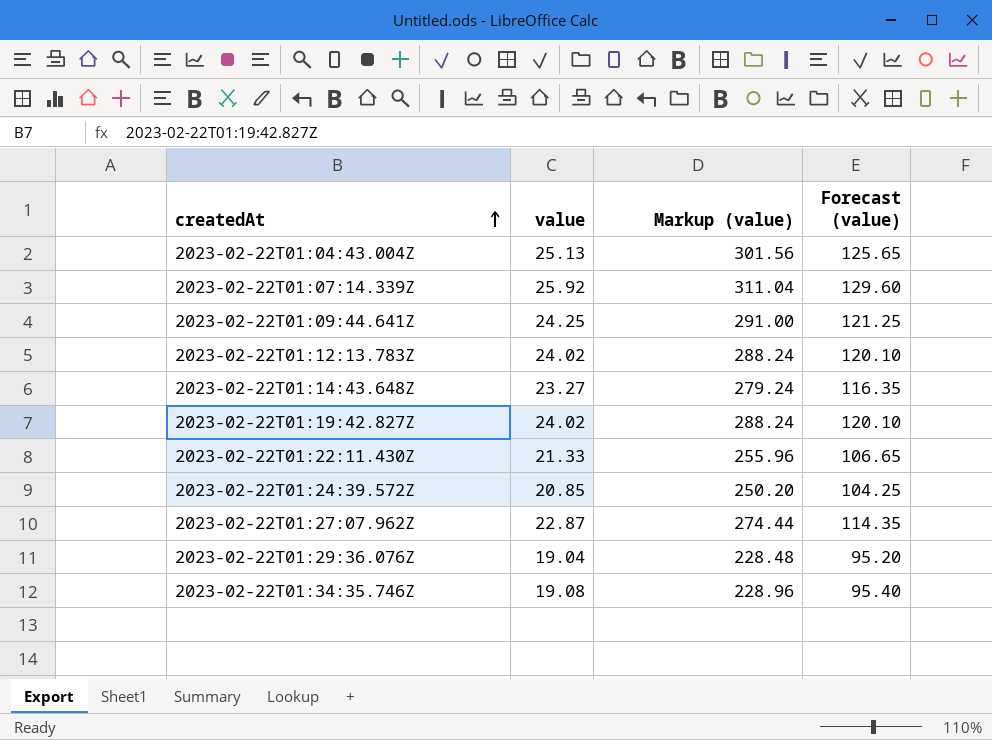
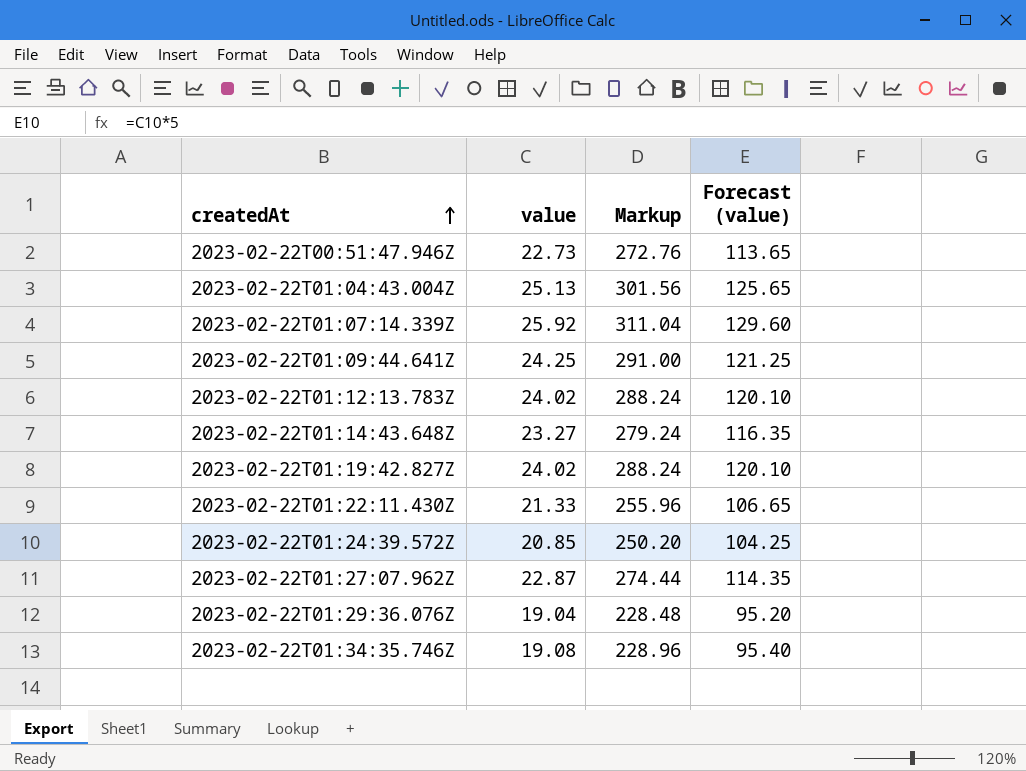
column name: Markup (value) -> Markup
row 2023-02-22T00:51:47.946Z: none -> 22.73 | 272.76 | 113.65

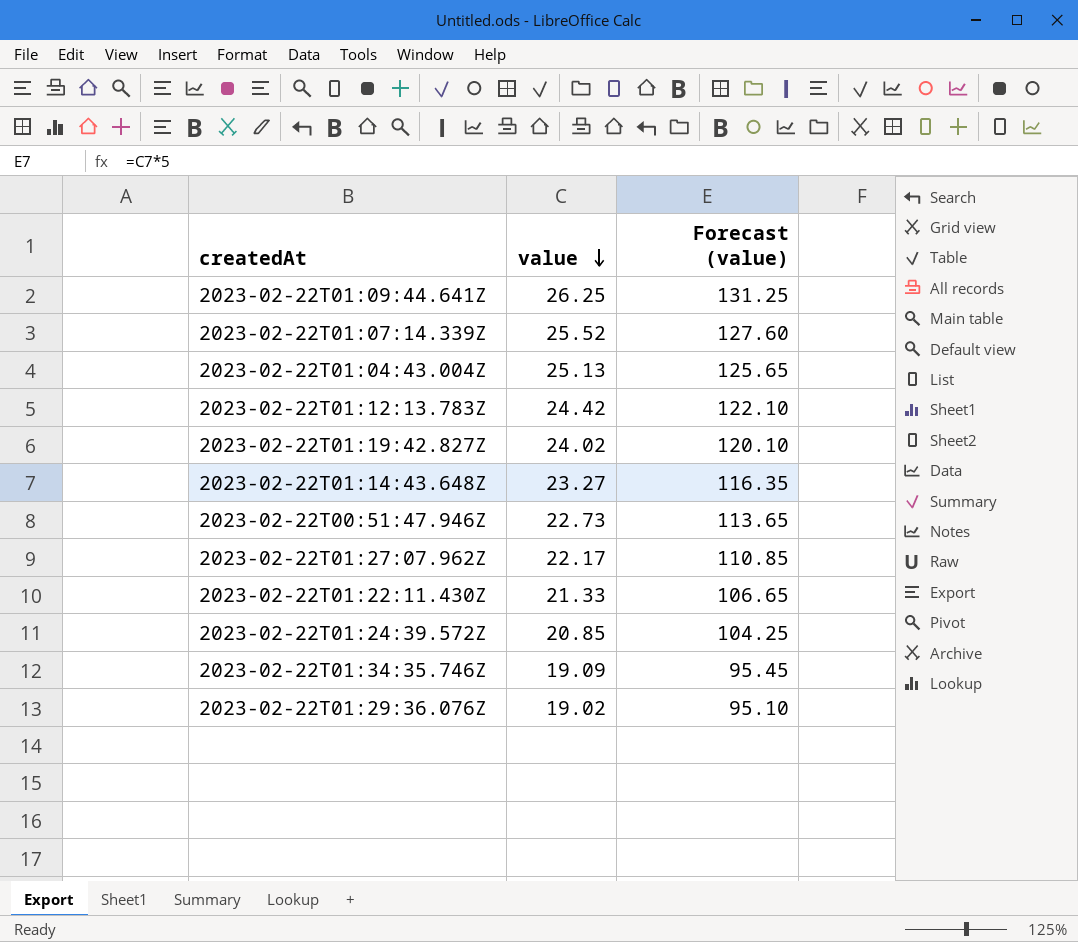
row order: createdAt ascending -> value descending
column Markup | formula: [value] * 12 -> none
2023-02-22T01:09:44.641Z | value: 24.25 -> 26.25
2023-02-22T01:09:44.641Z | Forecast (value): 121.25 -> 131.25
2023-02-22T01:07:14.339Z | value: 25.92 -> 25.52
2023-02-22T01:07:14.339Z | Forecast (value): 129.60 -> 127.60
2023-02-22T01:12:13.783Z | value: 24.02 -> 24.42
2023-02-22T01:12:13.783Z | Forecast (value): 120.10 -> 122.10
2023-02-22T01:27:07.962Z | value: 22.87 -> 22.17
2023-02-22T01:27:07.962Z | Forecast (value): 114.35 -> 110.85
2023-02-22T01:34:35.746Z | value: 19.08 -> 19.09
2023-02-22T01:34:35.746Z | Forecast (value): 95.40 -> 95.45
2023-02-22T01:29:36.076Z | value: 19.04 -> 19.02
2023-02-22T01:29:36.076Z | Forecast (value): 95.20 -> 95.10

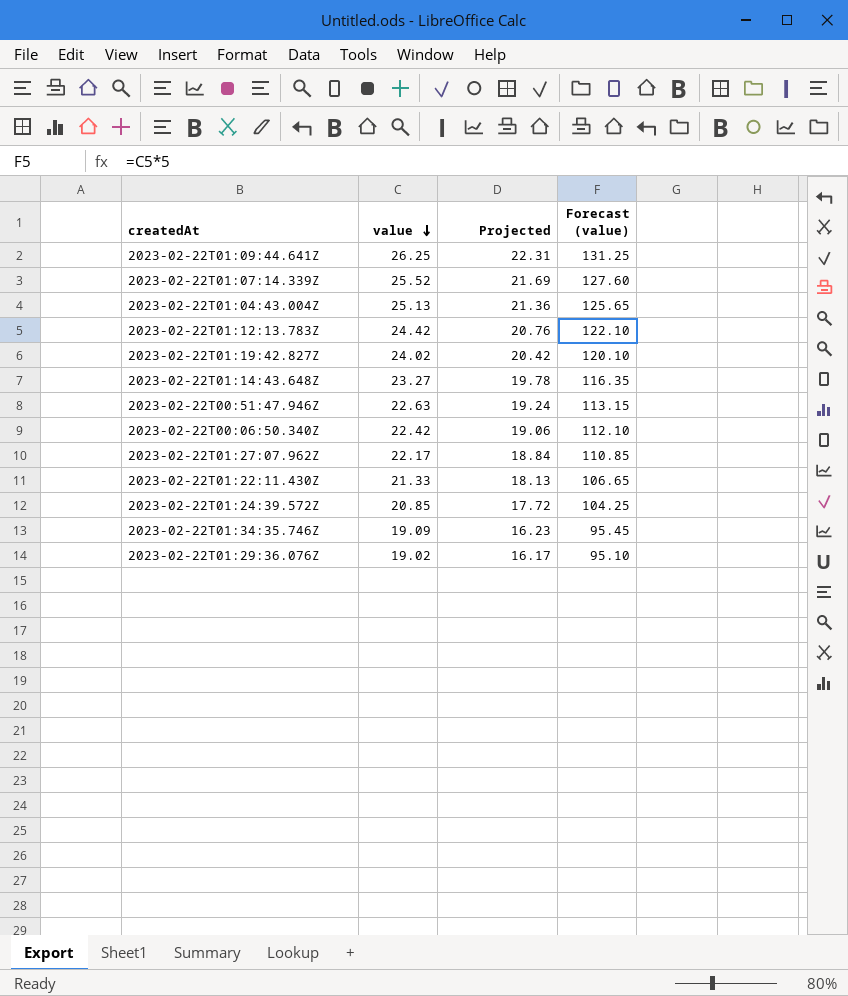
column Projected | formula: none -> [value] * 0.85
2023-02-22T00:51:47.946Z | value: 22.73 -> 22.63
2023-02-22T00:51:47.946Z | Forecast (value): 113.65 -> 113.15
row 2023-02-22T00:06:50.340Z: none -> 22.42 | 19.06 | 112.10

